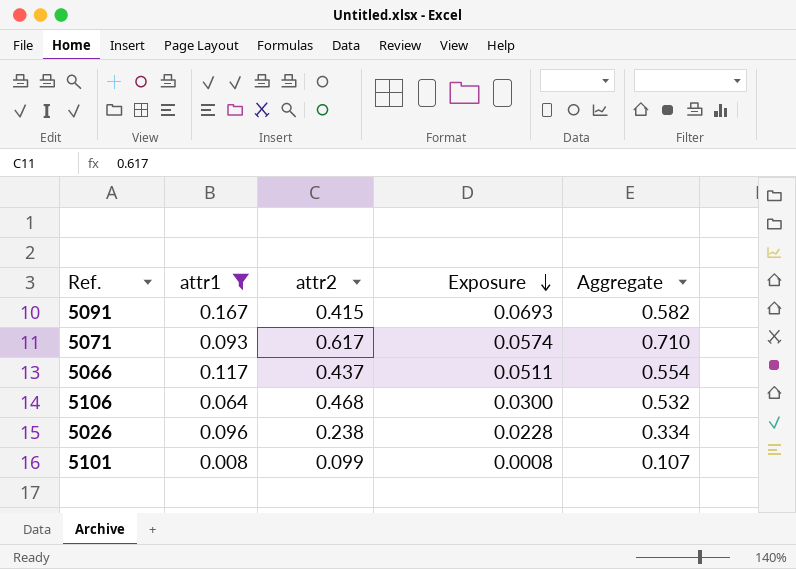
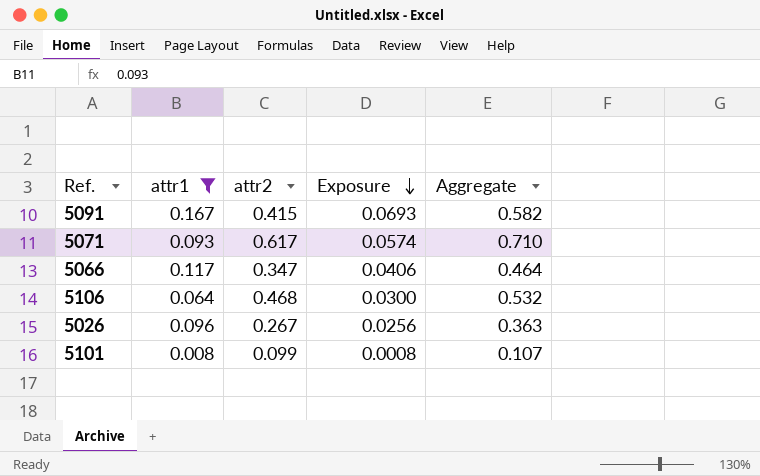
5066 | attr2: 0.437 -> 0.347
5066 | Exposure: 0.0511 -> 0.0406
5066 | Aggregate: 0.554 -> 0.464
5026 | attr2: 0.238 -> 0.267
5026 | Exposure: 0.0228 -> 0.0256
5026 | Aggregate: 0.334 -> 0.363

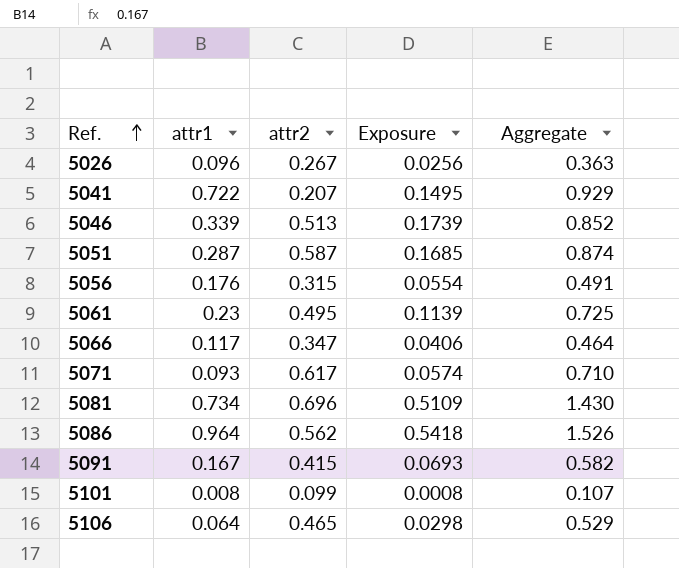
filter: attr1 <= 0.167 -> none
row order: Exposure descending -> Ref. ascending
5106 | attr2: 0.468 -> 0.465
5106 | Exposure: 0.0300 -> 0.0298
5106 | Aggregate: 0.532 -> 0.529

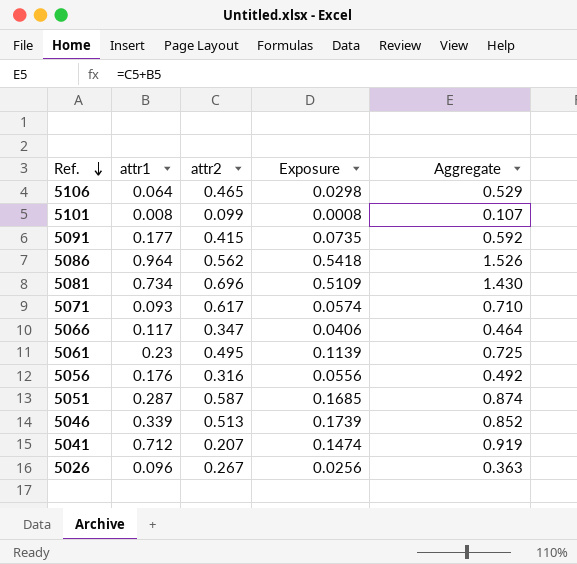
row order: Ref. ascending -> Ref. descending
5091 | attr1: 0.167 -> 0.177
5091 | Exposure: 0.0693 -> 0.0735
5091 | Aggregate: 0.582 -> 0.592
5056 | attr2: 0.315 -> 0.316
5056 | Exposure: 0.0554 -> 0.0556
5056 | Aggregate: 0.491 -> 0.492
5041 | attr1: 0.722 -> 0.712
5041 | Exposure: 0.1495 -> 0.1474
5041 | Aggregate: 0.929 -> 0.919

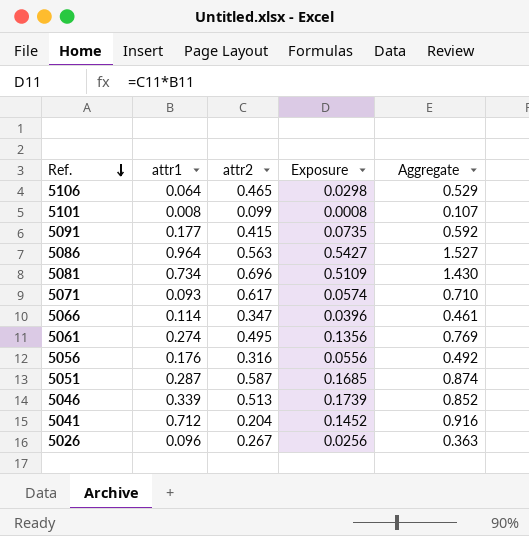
5086 | attr2: 0.562 -> 0.563
5086 | Exposure: 0.5418 -> 0.5427
5086 | Aggregate: 1.526 -> 1.527
5066 | attr1: 0.117 -> 0.114
5066 | Exposure: 0.0406 -> 0.0396
5066 | Aggregate: 0.464 -> 0.461
5061 | attr1: 0.23 -> 0.274
5061 | Exposure: 0.1139 -> 0.1356
5061 | Aggregate: 0.725 -> 0.769
5041 | attr2: 0.207 -> 0.204
5041 | Exposure: 0.1474 -> 0.1452
5041 | Aggregate: 0.919 -> 0.916

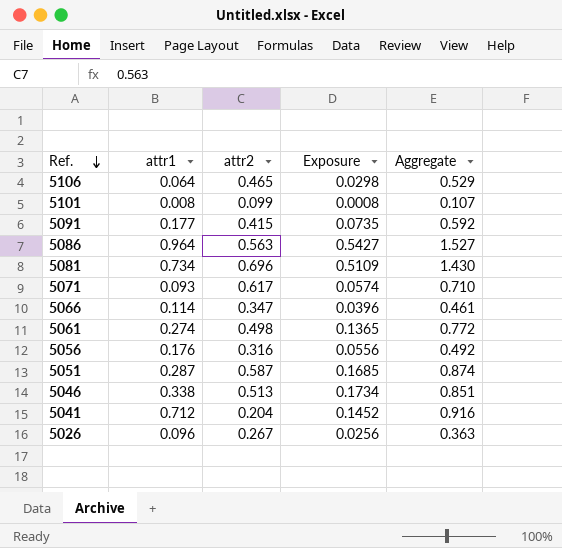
5061 | attr2: 0.495 -> 0.498
5061 | Exposure: 0.1356 -> 0.1365
5061 | Aggregate: 0.769 -> 0.772
5046 | attr1: 0.339 -> 0.338
5046 | Exposure: 0.1739 -> 0.1734
5046 | Aggregate: 0.852 -> 0.851

